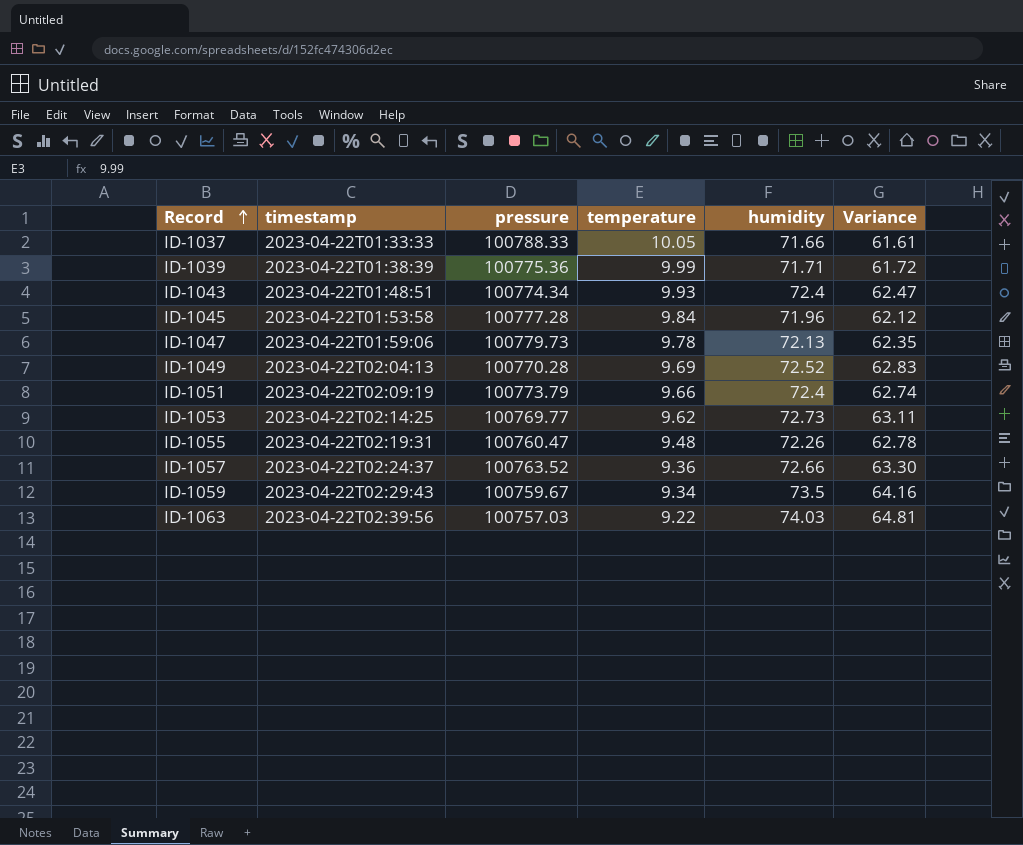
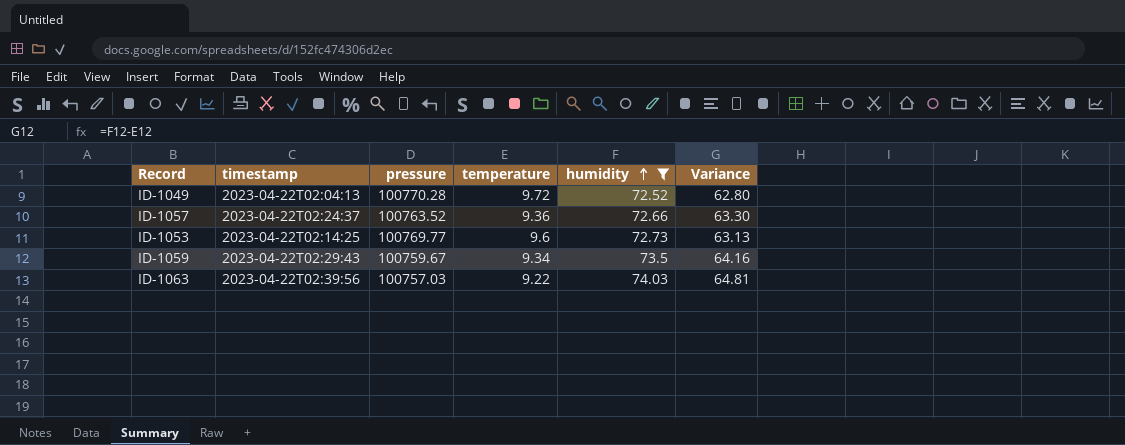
filter: none -> humidity >= 72.52
row order: Record ascending -> humidity ascending
ID-1049 | temperature: 9.69 -> 9.72
ID-1049 | Variance: 62.83 -> 62.80
ID-1053 | temperature: 9.62 -> 9.6
ID-1053 | Variance: 63.11 -> 63.13

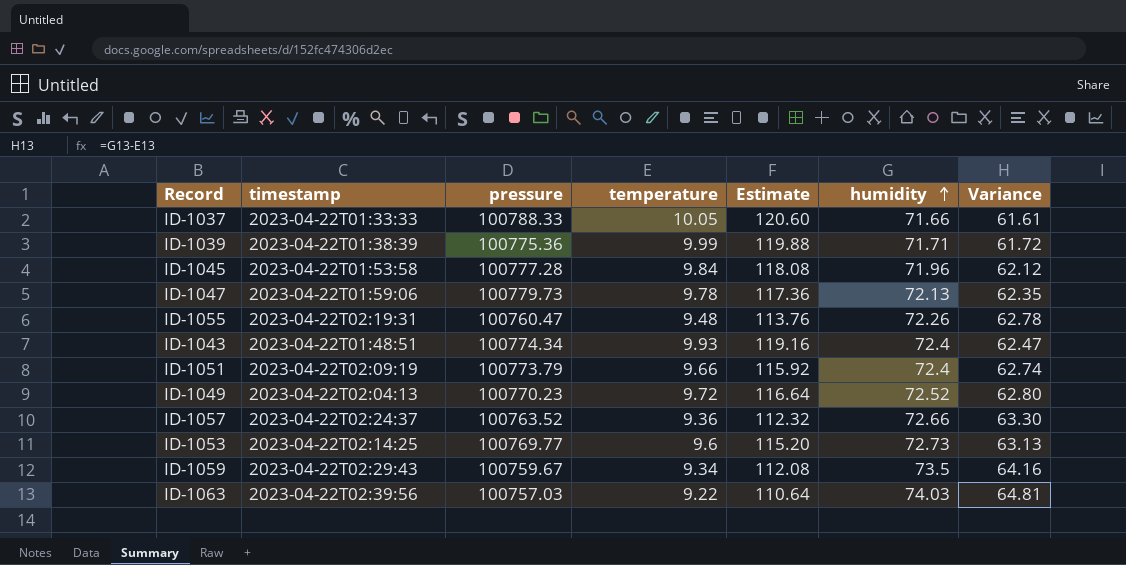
filter: humidity >= 72.52 -> none
column Estimate | formula: none -> [temperature] * 12
ID-1049 | pressure: 100770.28 -> 100770.23

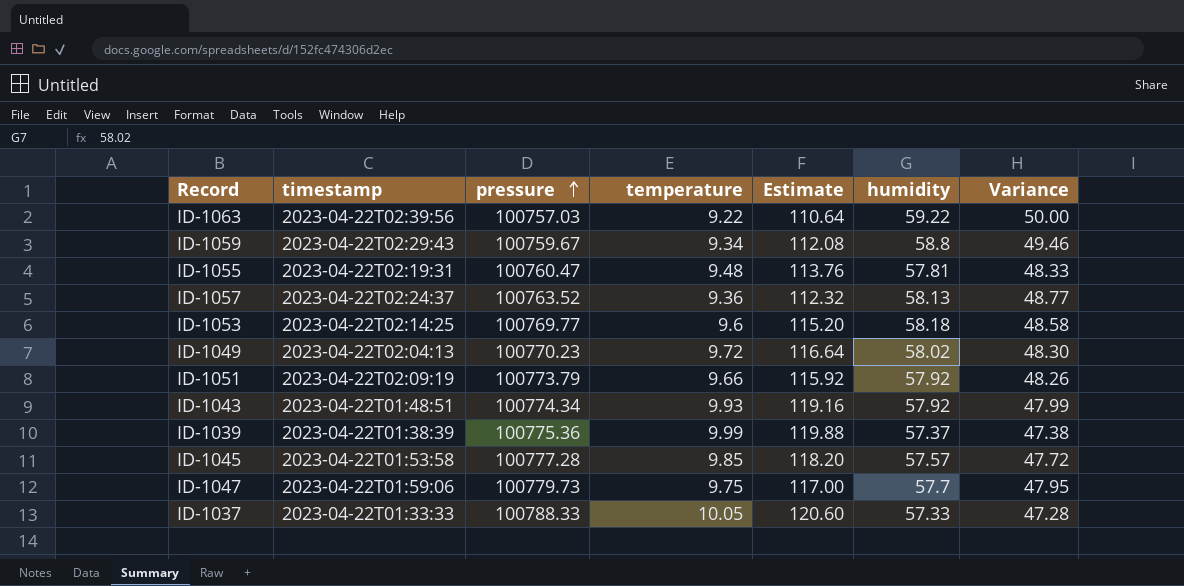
row order: humidity ascending -> pressure ascending
ID-1063 | humidity: 74.03 -> 59.22
ID-1063 | Variance: 64.81 -> 50.00
ID-1059 | humidity: 73.5 -> 58.8
ID-1059 | Variance: 64.16 -> 49.46
ID-1055 | humidity: 72.26 -> 57.81
ID-1055 | Variance: 62.78 -> 48.33
ID-1057 | humidity: 72.66 -> 58.13
ID-1057 | Variance: 63.30 -> 48.77
ID-1053 | humidity: 72.73 -> 58.18
ID-1053 | Variance: 63.13 -> 48.58
ID-1049 | humidity: 72.52 -> 58.02
ID-1049 | Variance: 62.80 -> 48.30
ID-1051 | humidity: 72.4 -> 57.92
ID-1051 | Variance: 62.74 -> 48.26
ID-1043 | humidity: 72.4 -> 57.92
ID-1043 | Variance: 62.47 -> 47.99
ID-1039 | humidity: 71.71 -> 57.37
ID-1039 | Variance: 61.72 -> 47.38
ID-1045 | temperature: 9.84 -> 9.85
ID-1045 | Estimate: 118.08 -> 118.20
ID-1045 | humidity: 71.96 -> 57.57
ID-1045 | Variance: 62.12 -> 47.72
ID-1047 | temperature: 9.78 -> 9.75
ID-1047 | Estimate: 117.36 -> 117.00
ID-1047 | humidity: 72.13 -> 57.7
ID-1047 | Variance: 62.35 -> 47.95
ID-1037 | humidity: 71.66 -> 57.33
ID-1037 | Variance: 61.61 -> 47.28

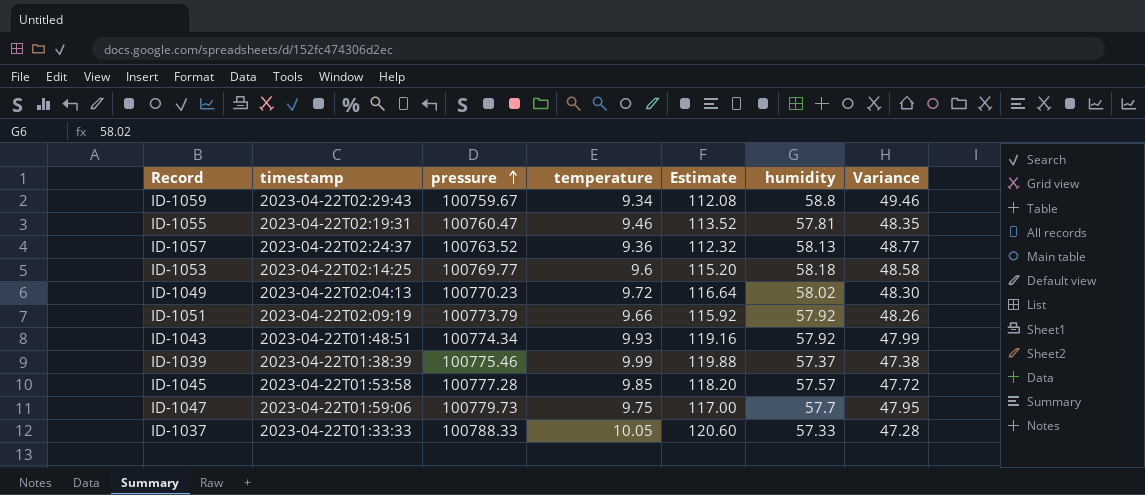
row ID-1063: 2023-04-22T02:39:56 | 100757.03 | 9.22 | 110.64 | 59.22 | 50.00 -> none
ID-1055 | temperature: 9.48 -> 9.46
ID-1055 | Estimate: 113.76 -> 113.52
ID-1055 | Variance: 48.33 -> 48.35
ID-1039 | pressure: 100775.36 -> 100775.46

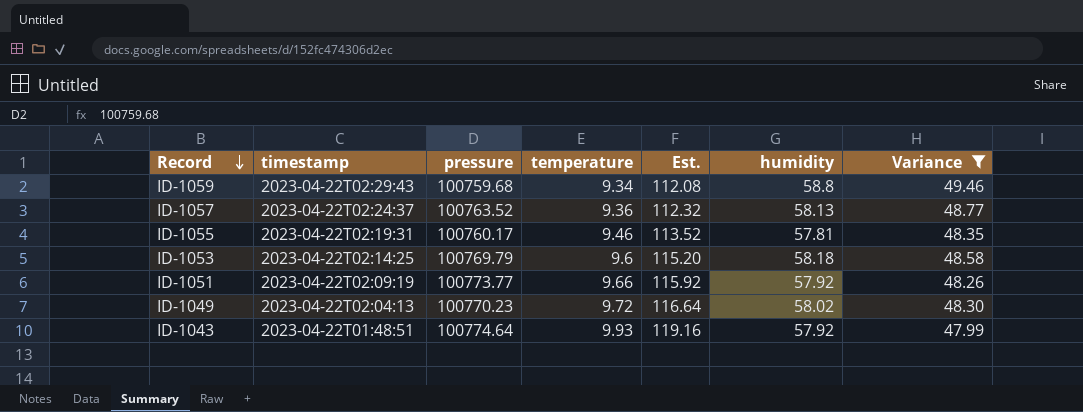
filter: none -> Variance >= 47.99
row order: pressure ascending -> Record descending
column name: Estimate -> Est.
ID-1059 | pressure: 100759.67 -> 100759.68
ID-1055 | pressure: 100760.47 -> 100760.17
ID-1053 | pressure: 100769.77 -> 100769.79
ID-1051 | pressure: 100773.79 -> 100773.77
ID-1043 | pressure: 100774.34 -> 100774.64

